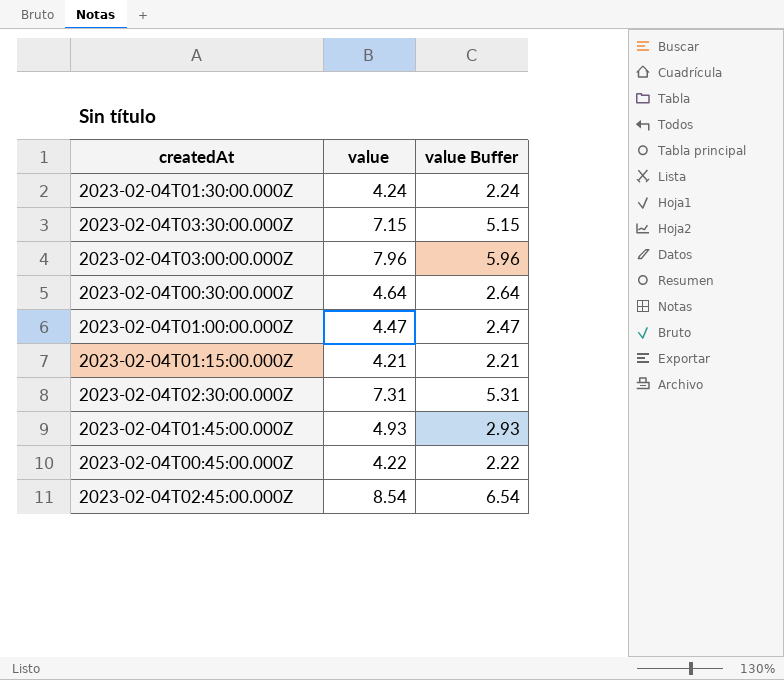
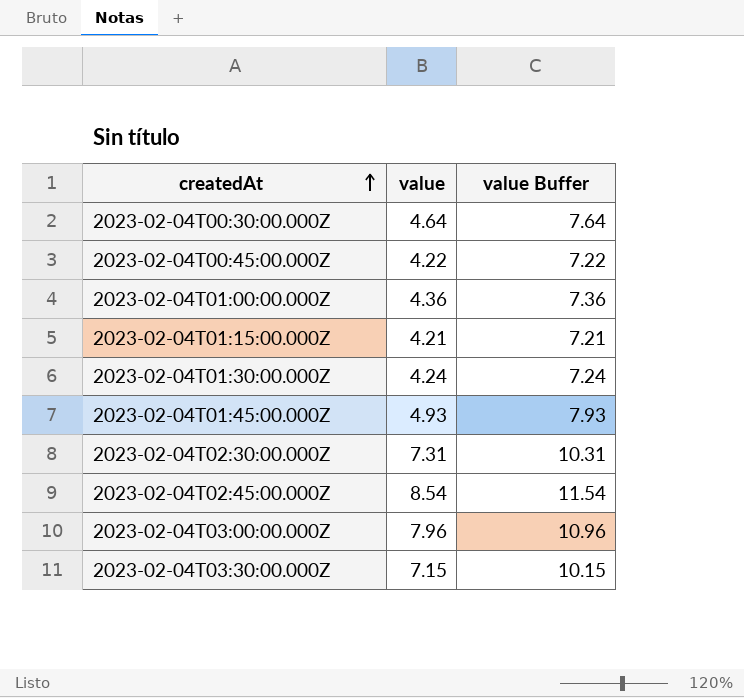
row order: none -> createdAt ascending
column value Buffer | formula: [value] - 2 -> [value] + 3
2023-02-04T01:00:00.000Z | value: 4.47 -> 4.36

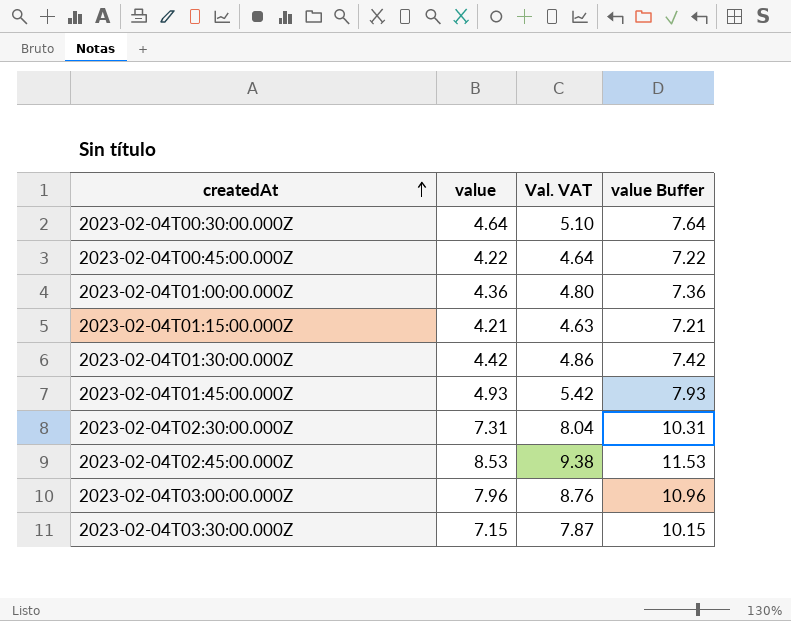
column Val. VAT | formula: none -> [value] * 1.1
2023-02-04T01:30:00.000Z | value: 4.24 -> 4.42
2023-02-04T01:30:00.000Z | value Buffer: 7.24 -> 7.42
2023-02-04T02:45:00.000Z | value: 8.54 -> 8.53
2023-02-04T02:45:00.000Z | value Buffer: 11.54 -> 11.53

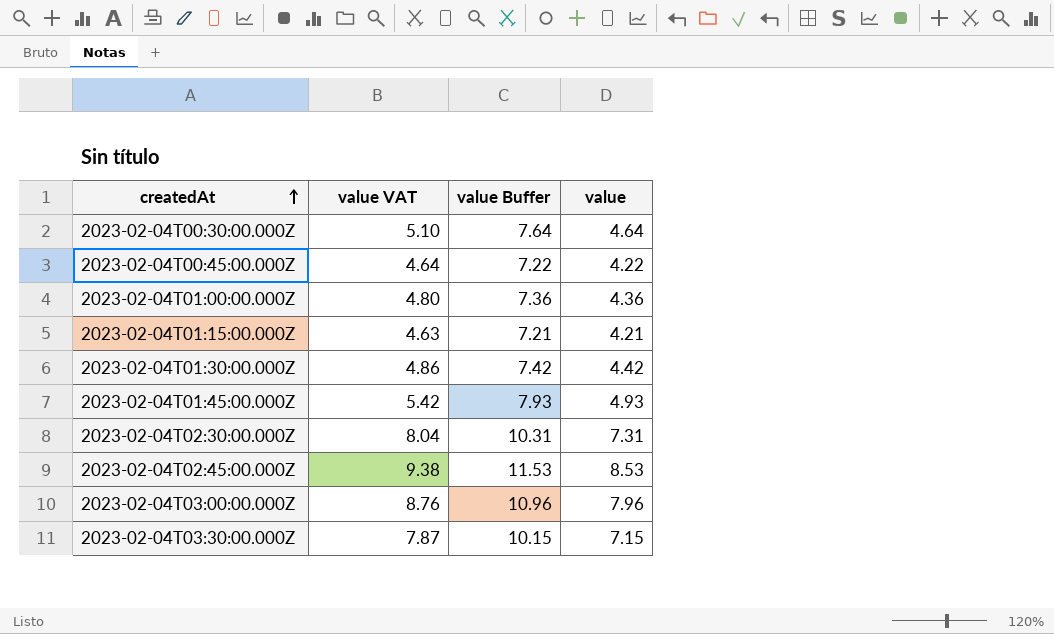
column name: Val. VAT -> value VAT
column value | position: 2 -> 4

